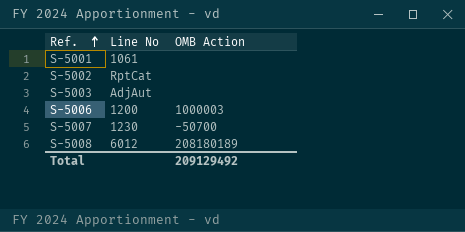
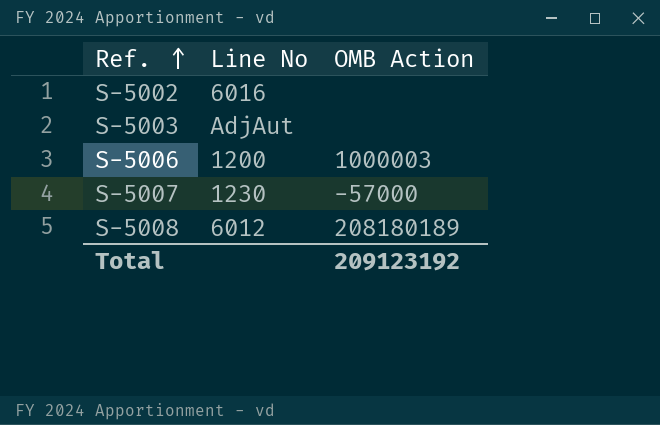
row S-5001: 1061 | none -> none
S-5002 | Line No: RptCat -> 6016
S-5007 | OMB Action: -50700 -> -57000
Total | OMB Action: 209129492 -> 209123192

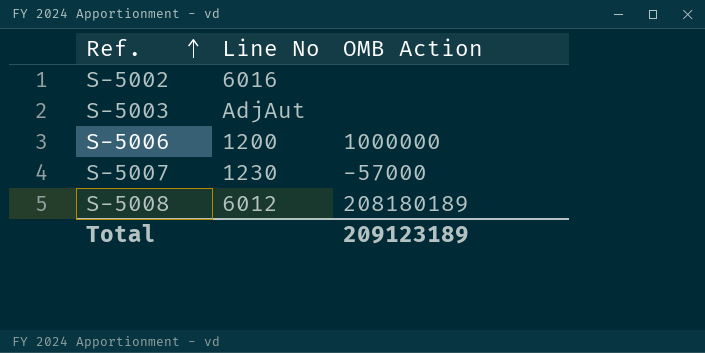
S-5006 | OMB Action: 1000003 -> 1000000
Total | OMB Action: 209123192 -> 209123189

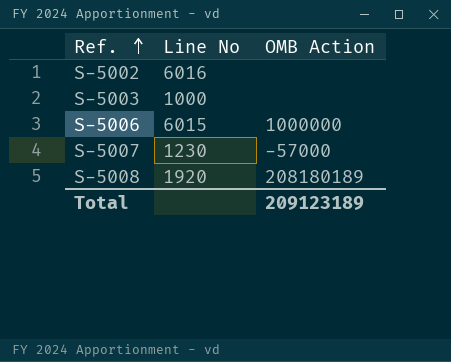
S-5003 | Line No: AdjAut -> 1000
S-5006 | Line No: 1200 -> 6015
S-5008 | Line No: 6012 -> 1920

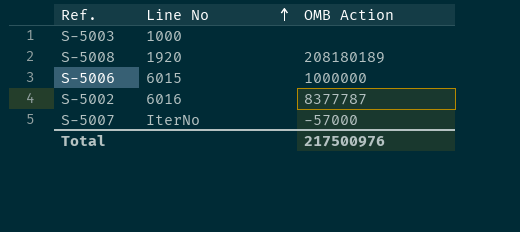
row order: Ref. ascending -> Line No ascending
S-5002 | OMB Action: none -> 8377787
S-5007 | Line No: 1230 -> IterNo
Total | OMB Action: 209123189 -> 217500976

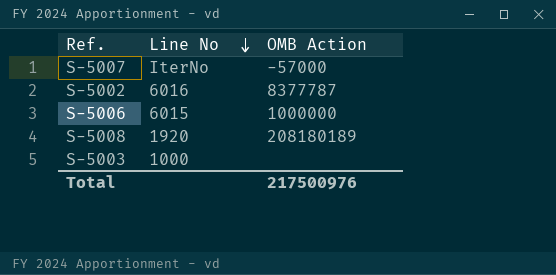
row order: Line No ascending -> Line No descending

